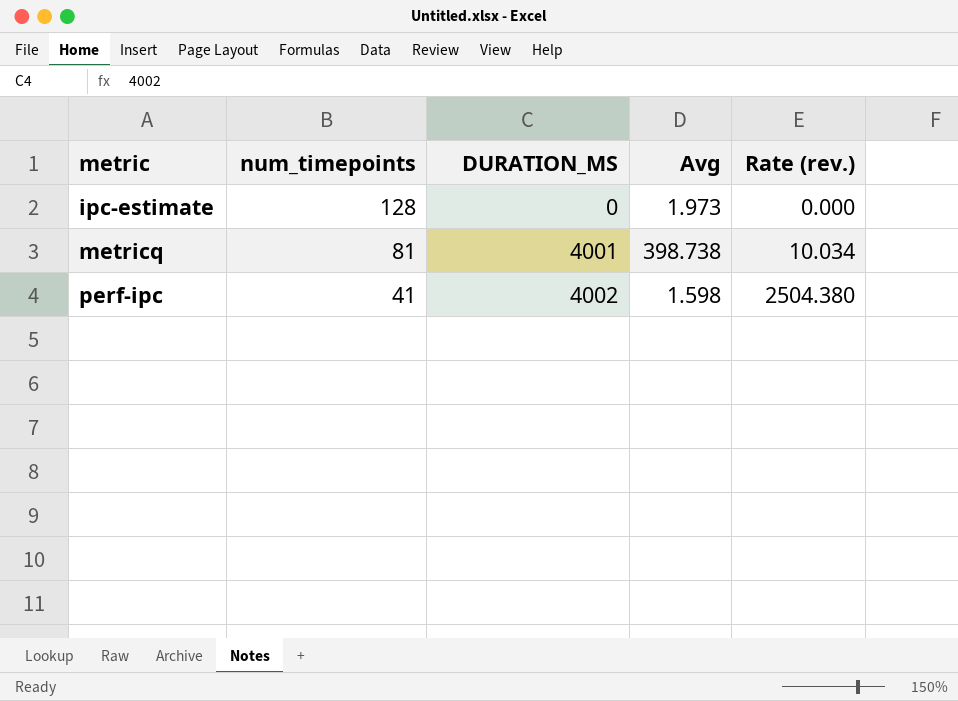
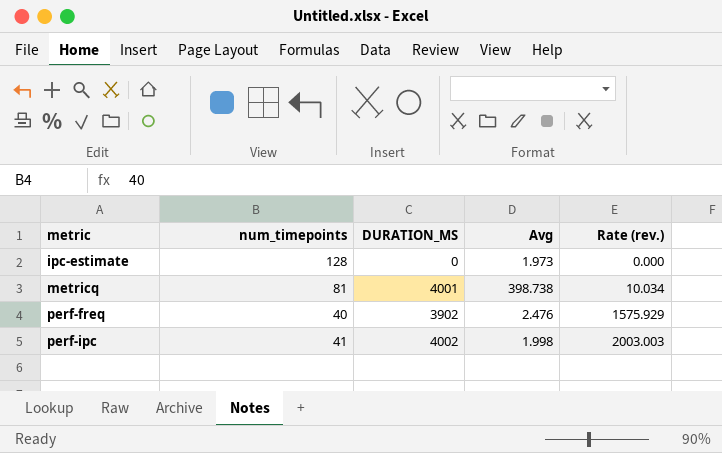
row perf-freq: none -> 40 | 3902 | 2.476 | 1575.929
perf-ipc | Avg: 1.598 -> 1.998
perf-ipc | Rate (rev.): 2504.380 -> 2003.003

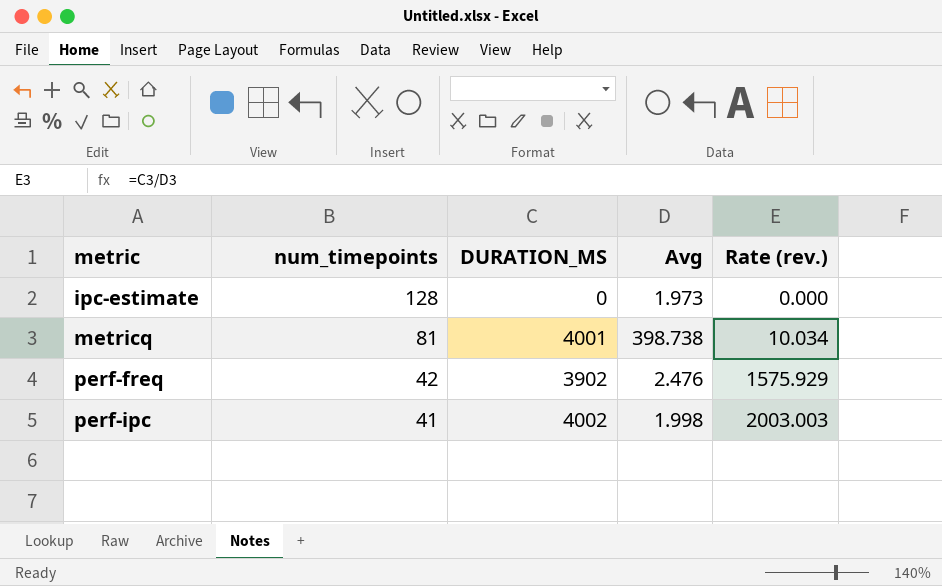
perf-freq | num_timepoints: 40 -> 42

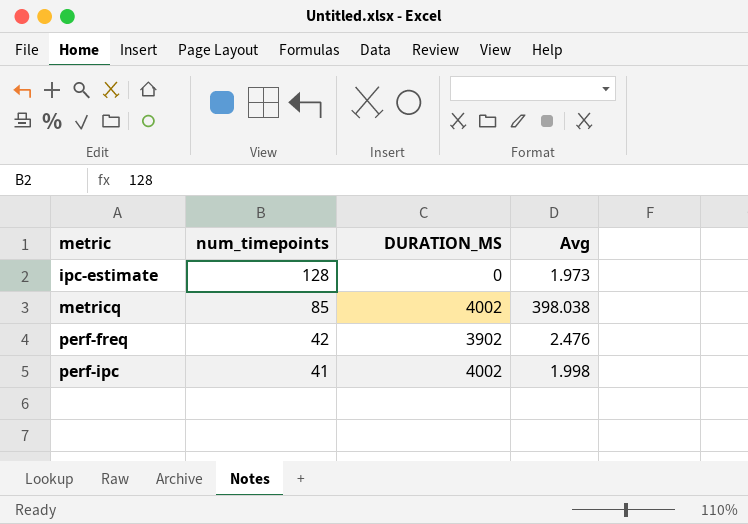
column Rate (rev.) | formula: [DURATION_MS] / [Avg] -> none
metricq | num_timepoints: 81 -> 85
metricq | DURATION_MS: 4001 -> 4002
metricq | Avg: 398.738 -> 398.038

